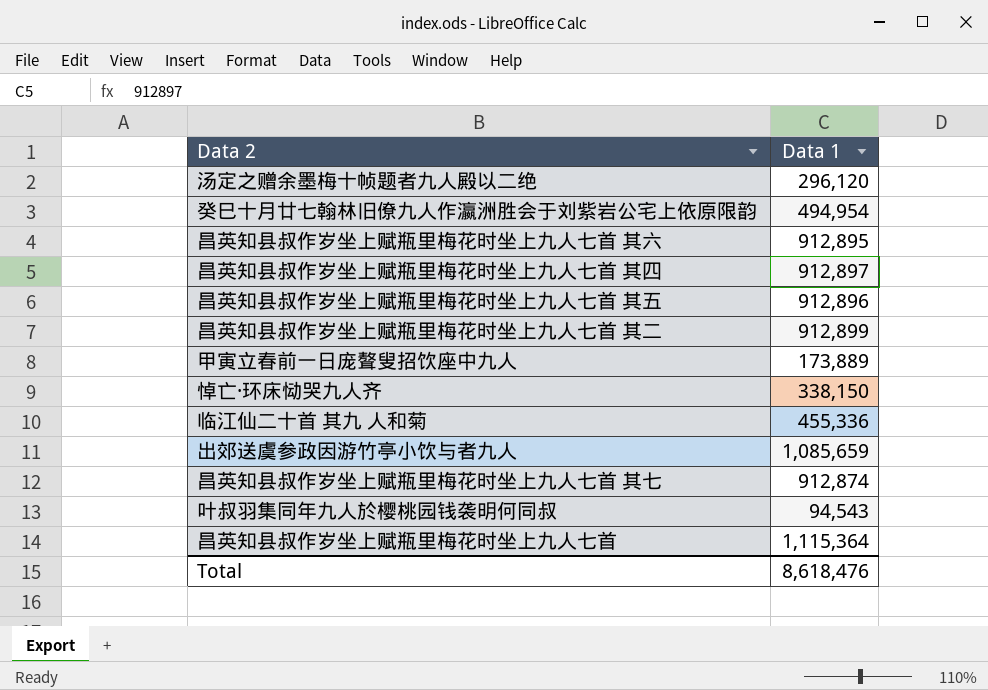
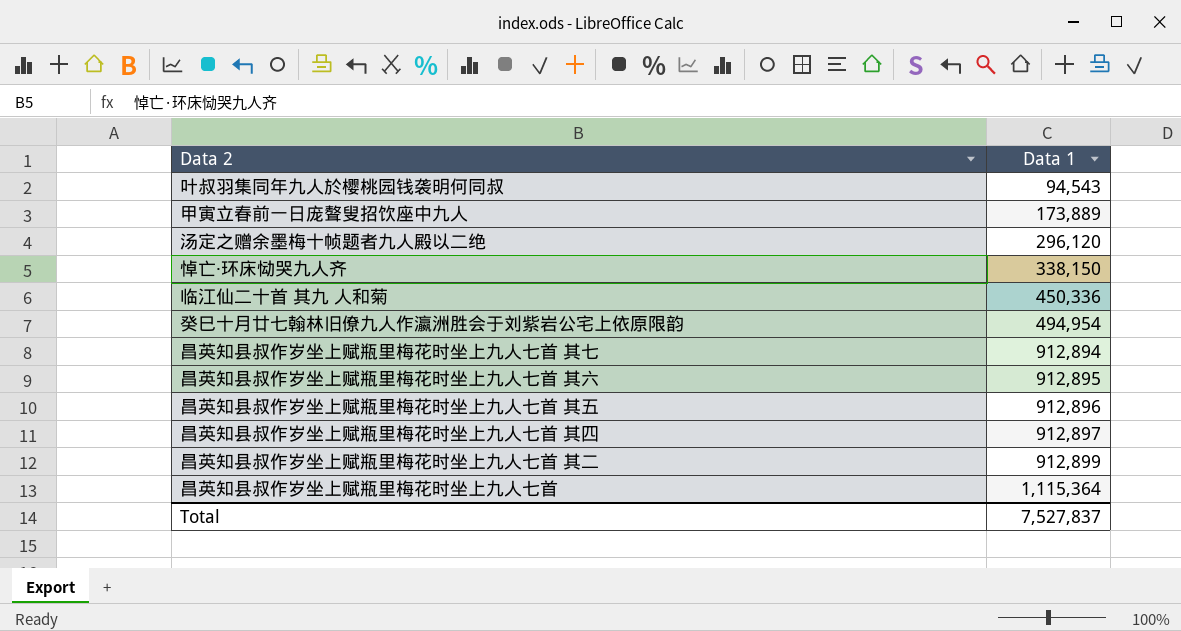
row order: none -> Data 1 ascending
row 出郊送虞参政因游竹亭小饮与者九人: 1,085,659 -> none
临江仙二十首 其九 人和菊 | Data 1: 455,336 -> 450,336
昌英知县叔作岁坐上赋瓶里梅花时坐上九人七首 其七 | Data 1: 912,874 -> 912,894
Total | Data 1: 8,618,476 -> 7,527,837

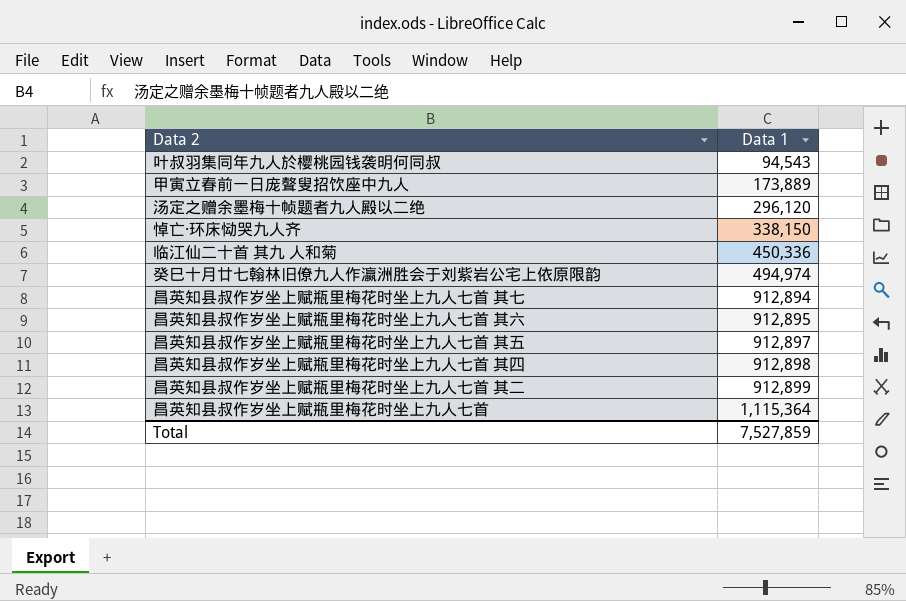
癸巳十月廿七翰林旧僚九人作瀛洲胜会于刘紫岩公宅上依原限韵 | Data 1: 494,954 -> 494,974
昌英知县叔作岁坐上赋瓶里梅花时坐上九人七首 其五 | Data 1: 912,896 -> 912,897
昌英知县叔作岁坐上赋瓶里梅花时坐上九人七首 其四 | Data 1: 912,897 -> 912,898
Total | Data 1: 7,527,837 -> 7,527,859

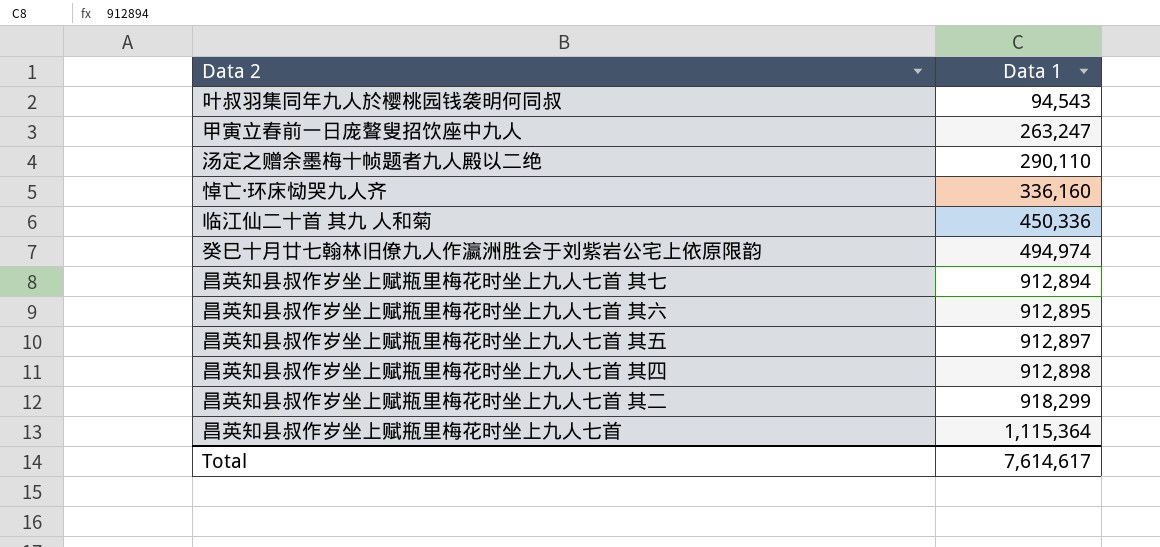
甲寅立春前一日庞聱叟招饮座中九人 | Data 1: 173,889 -> 263,247
汤定之赠余墨梅十帧题者九人殿以二绝 | Data 1: 296,120 -> 290,110
悼亡·环床恸哭九人齐 | Data 1: 338,150 -> 336,160
昌英知县叔作岁坐上赋瓶里梅花时坐上九人七首 其二 | Data 1: 912,899 -> 918,299
Total | Data 1: 7,527,859 -> 7,614,617

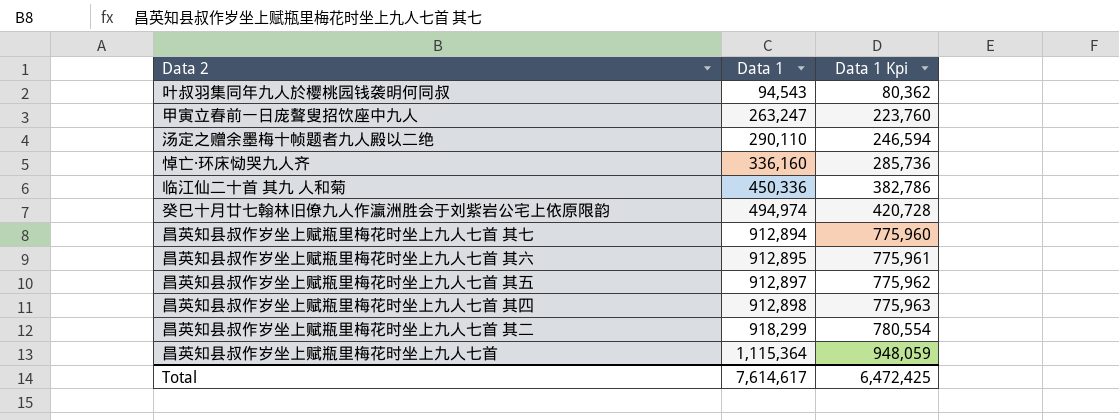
column Data 1 Kpi | formula: none -> [Data 1] * 0.85

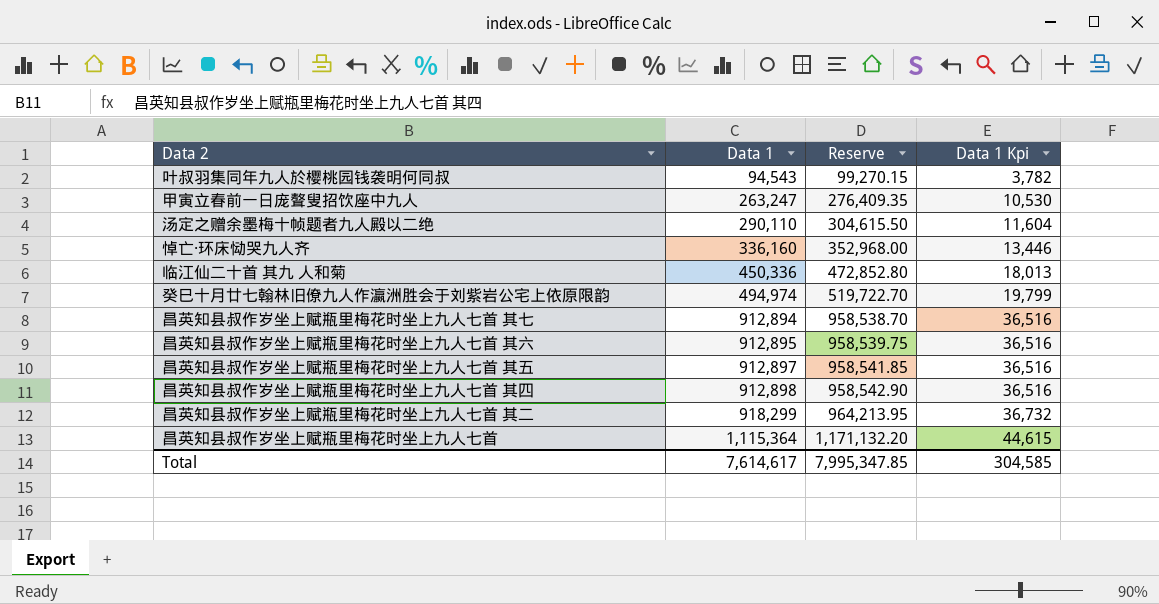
column Reserve | formula: none -> [Data 1] * 1.05
column Data 1 Kpi | formula: [Data 1] * 0.85 -> [Data 1] * 0.04
Total | Data 1 Kpi: 6,472,425 -> 304,585

